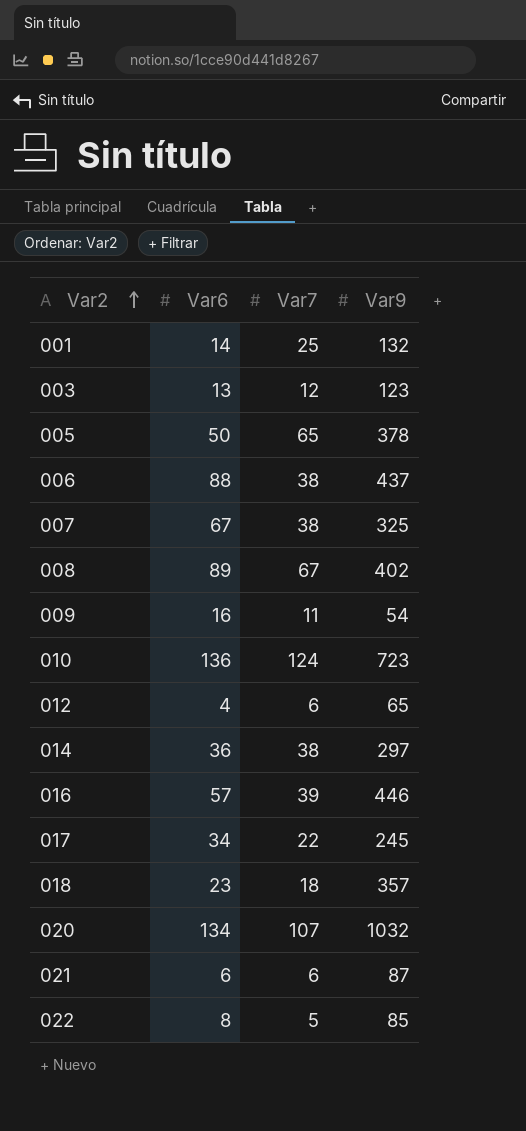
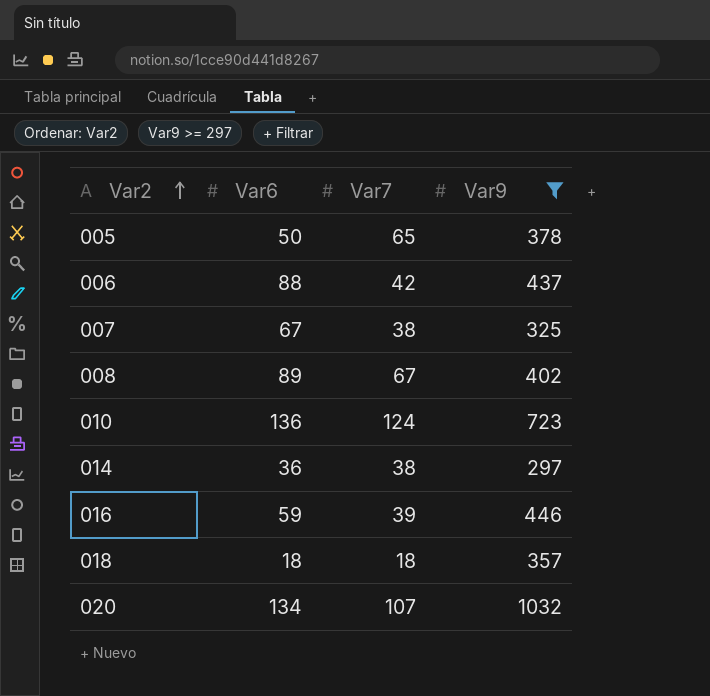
filter: none -> Var9 >= 297
006 | Var7: 38 -> 42
016 | Var6: 57 -> 59
018 | Var6: 23 -> 18

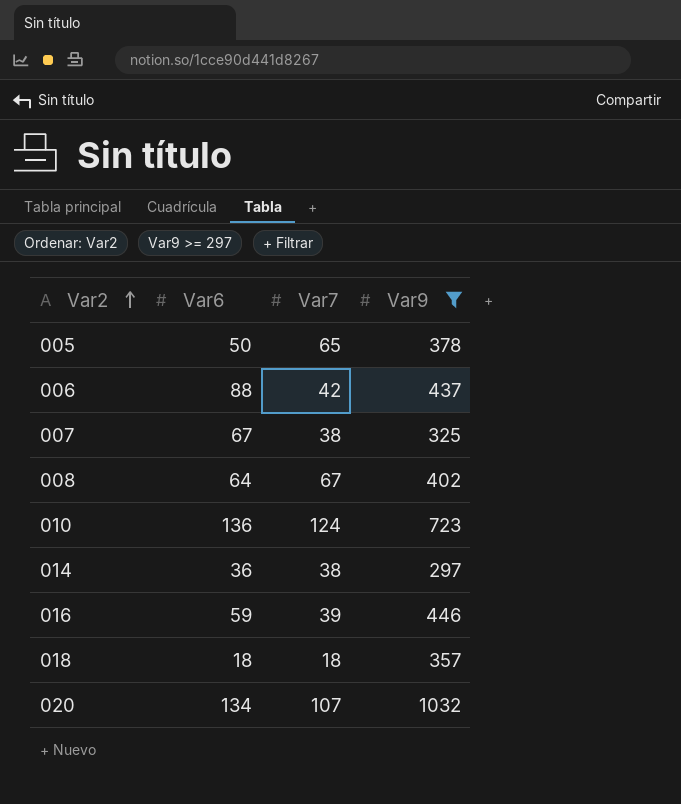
008 | Var6: 89 -> 64

